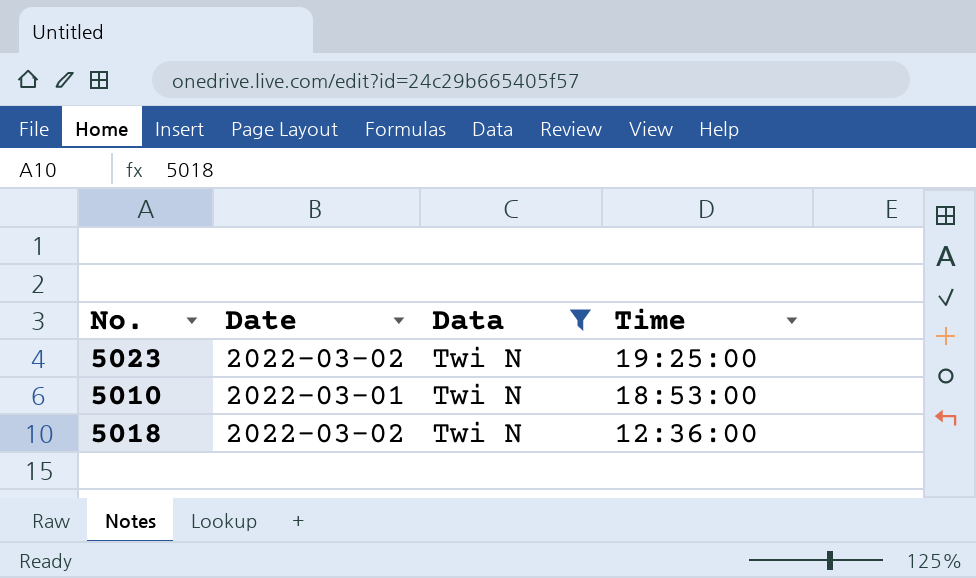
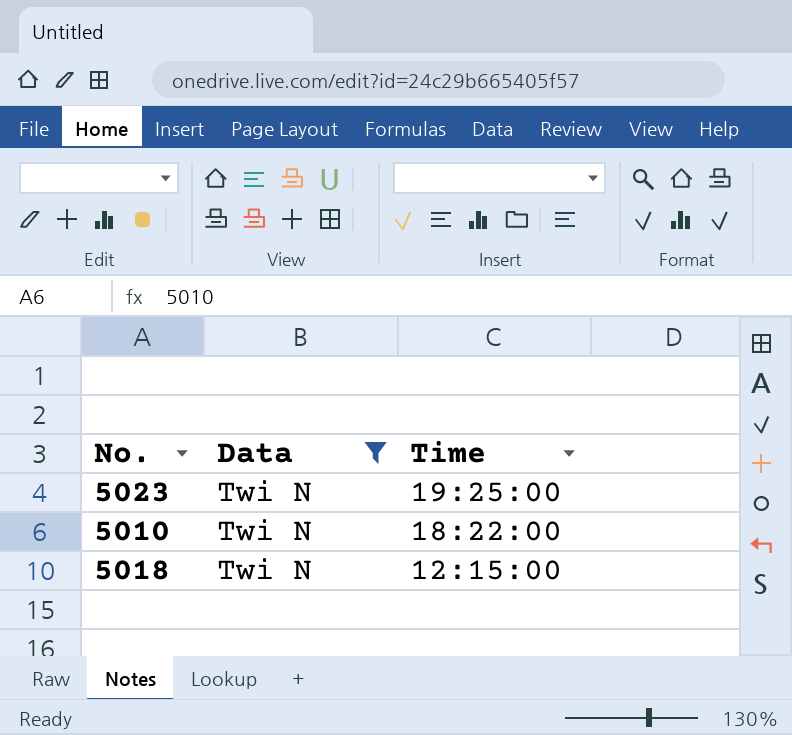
column Date | position: 2 -> none
5010 | Time: 18:53:00 -> 18:22:00
5018 | Time: 12:36:00 -> 12:15:00

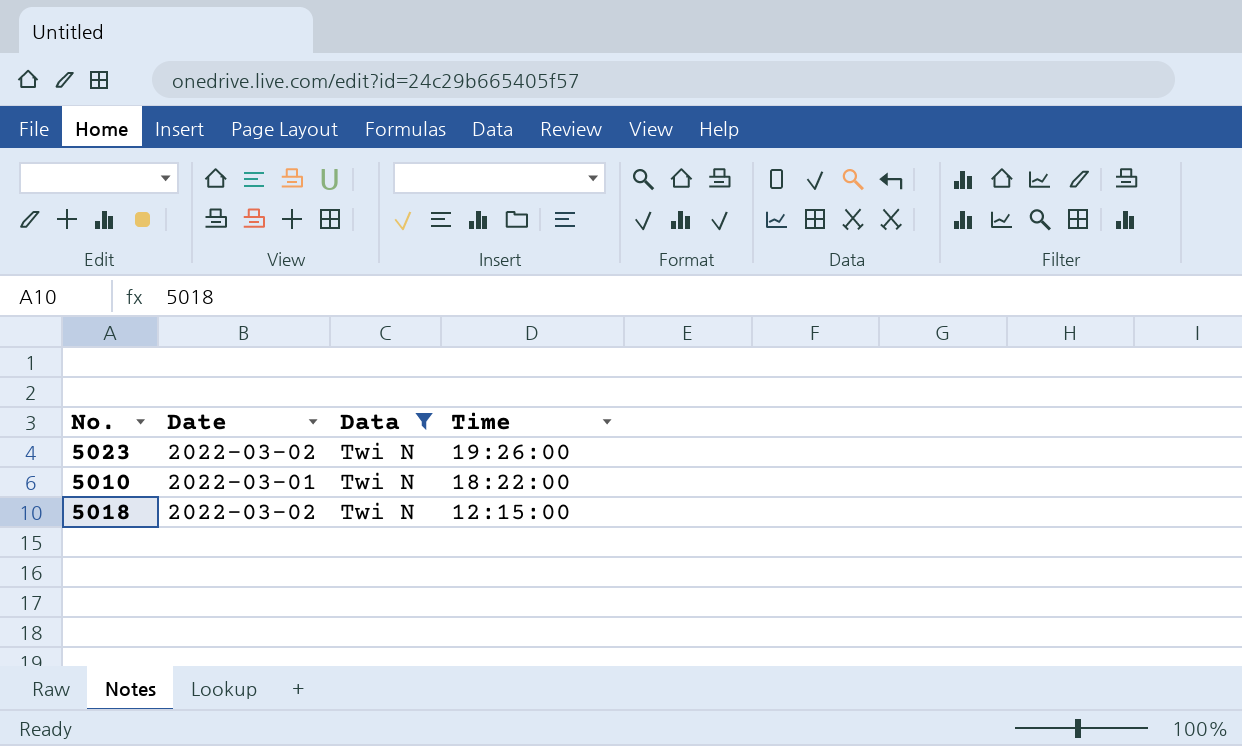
column Date | position: none -> 2
5023 | Time: 19:25:00 -> 19:26:00

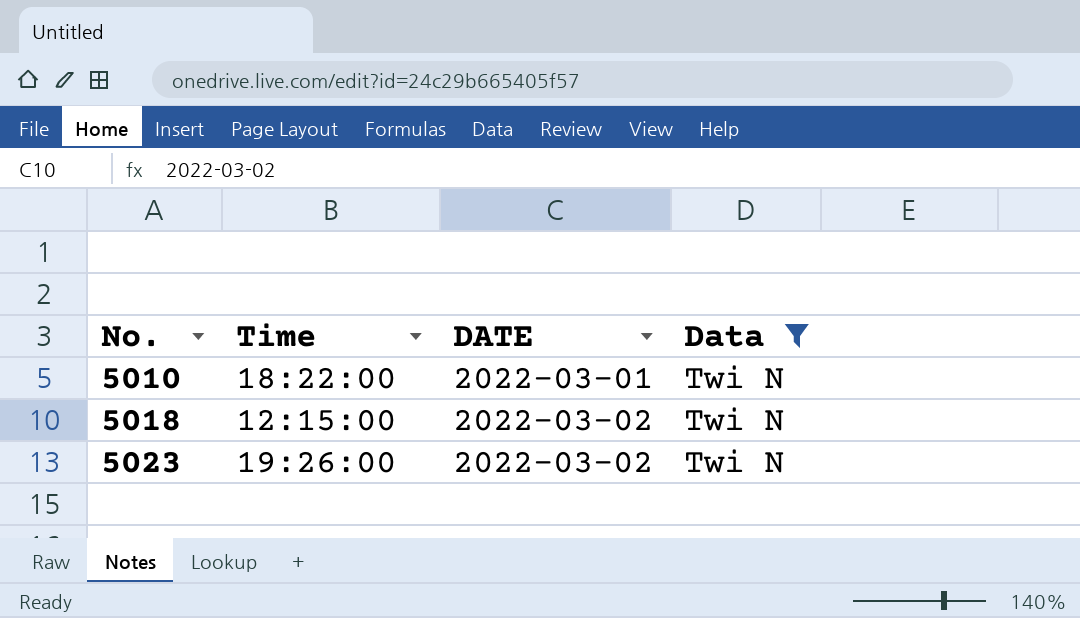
row order: Time descending -> No. ascending
column Time | position: 4 -> 2
column name: Date -> DATE

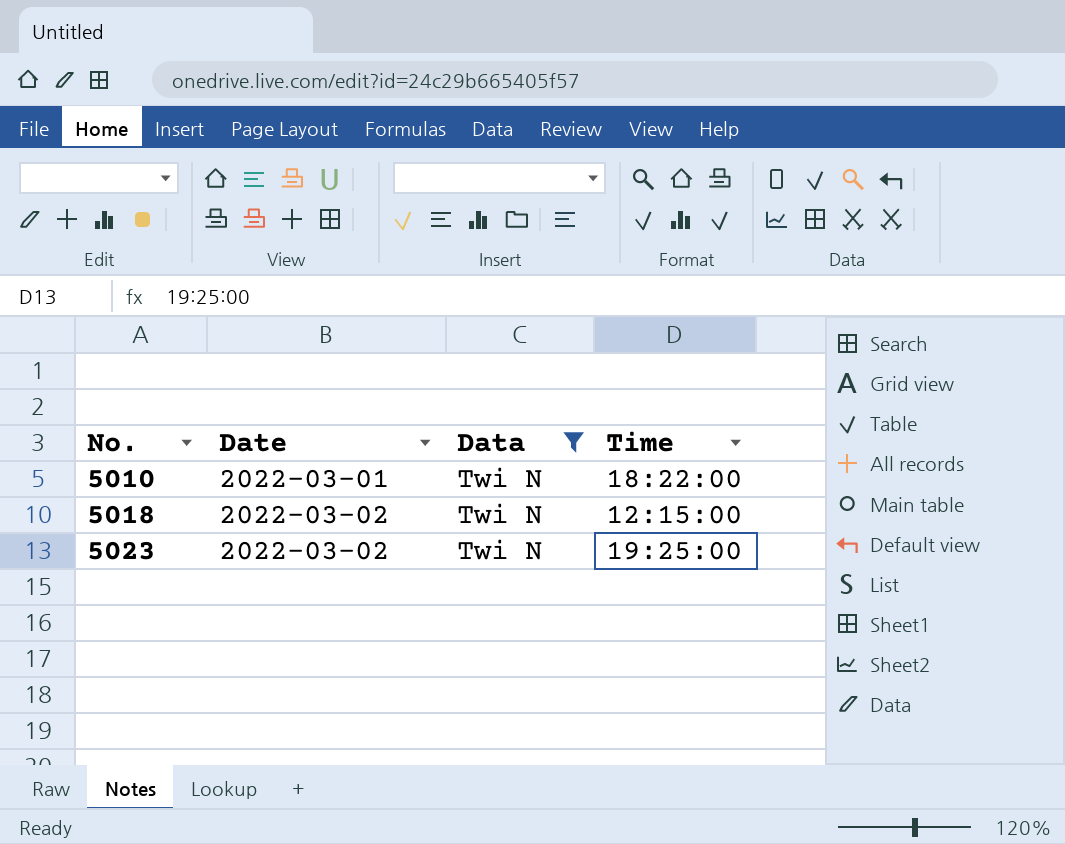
column name: DATE -> Date
column Time | position: 2 -> 4
5023 | Time: 19:26:00 -> 19:25:00

